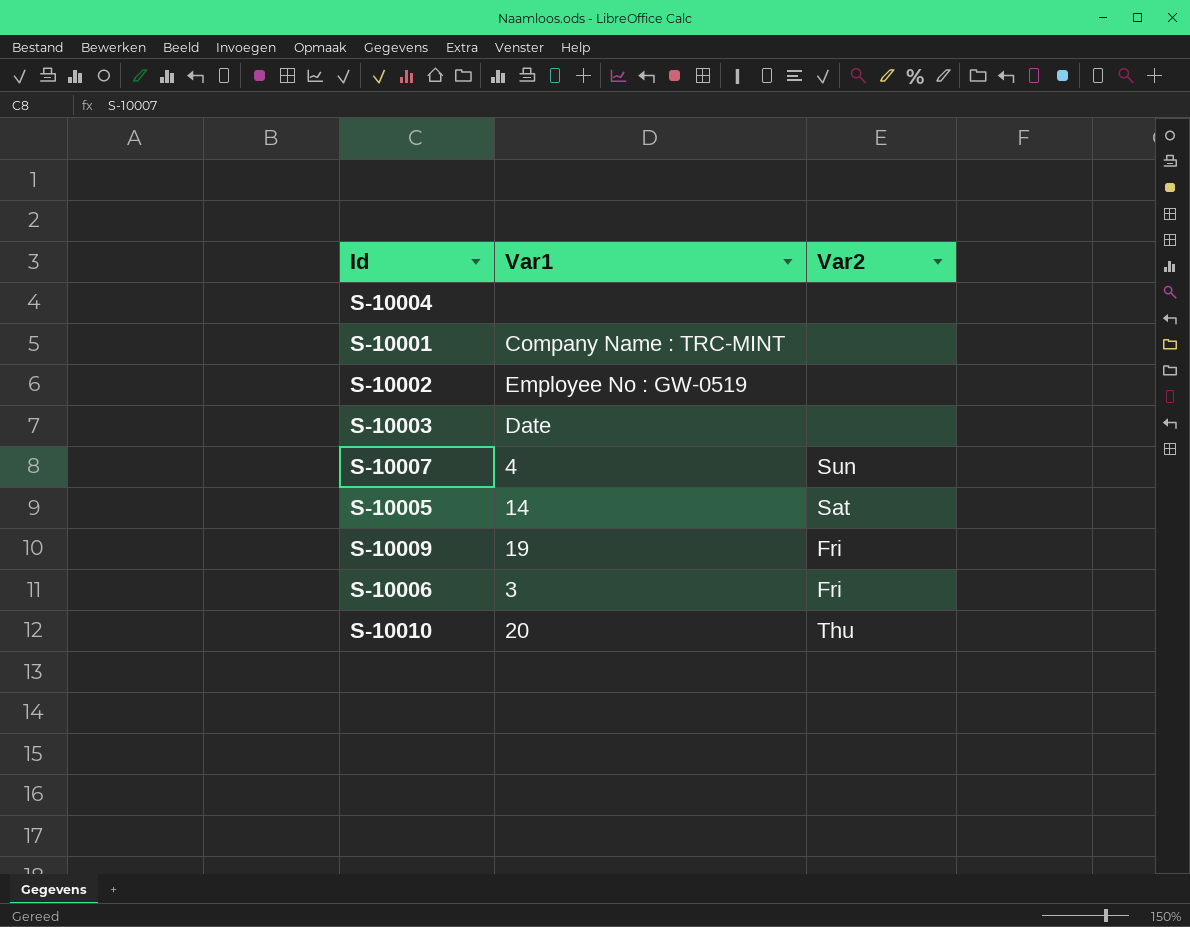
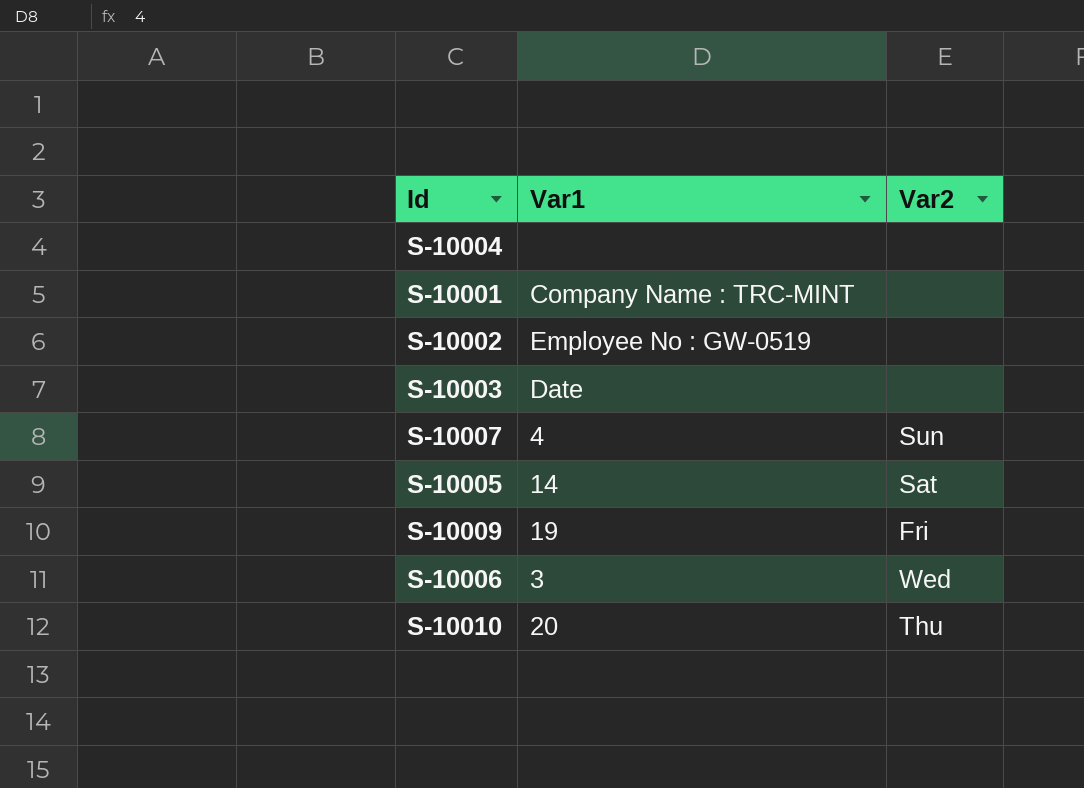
S-10006 | Var2: Fri -> Wed

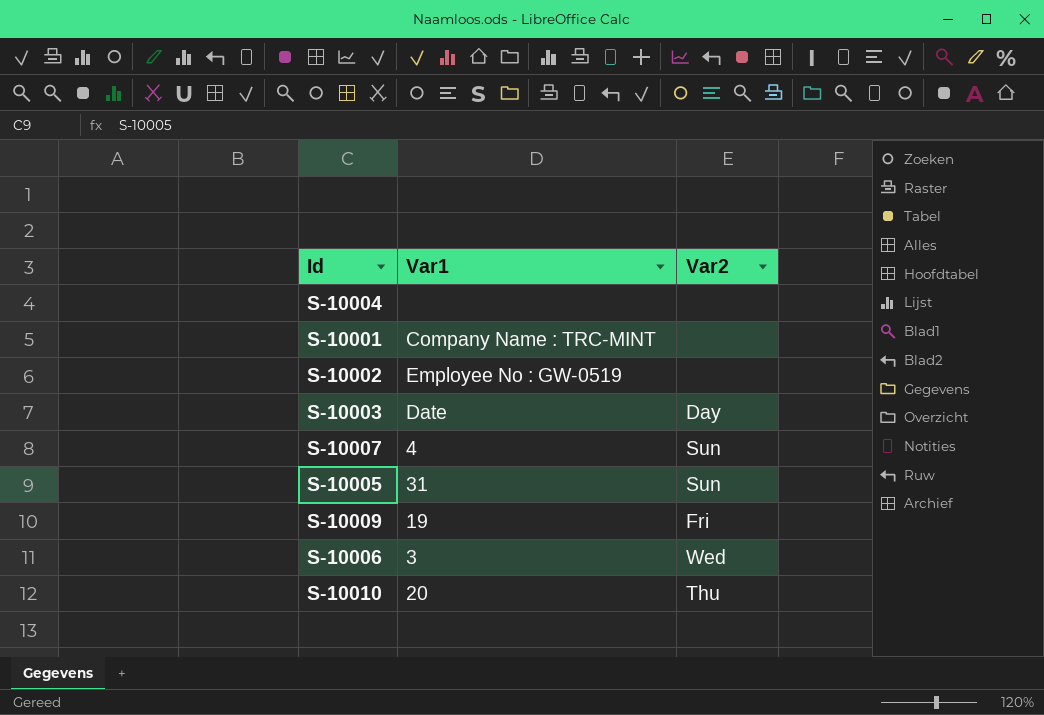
S-10003 | Var2: none -> Day
S-10005 | Var1: 14 -> 31
S-10005 | Var2: Sat -> Sun

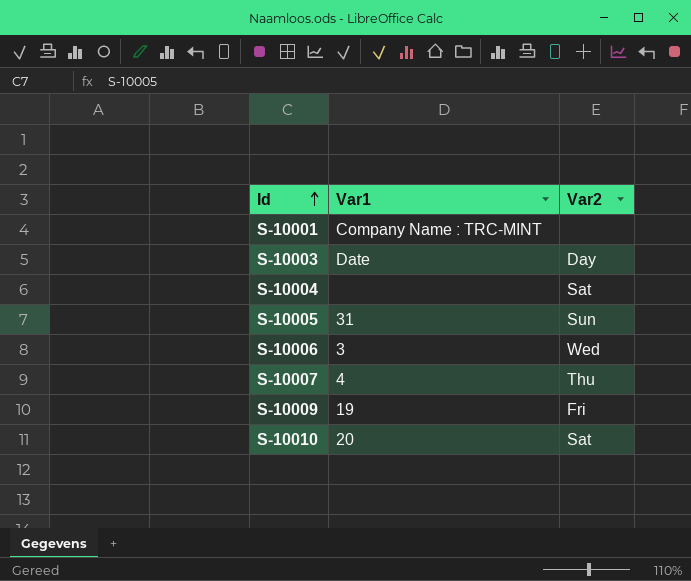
row order: none -> Id ascending
row S-10002: Employee No : GW-0519 | none -> none
S-10004 | Var2: none -> Sat
S-10007 | Var2: Sun -> Thu
S-10010 | Var2: Thu -> Sat

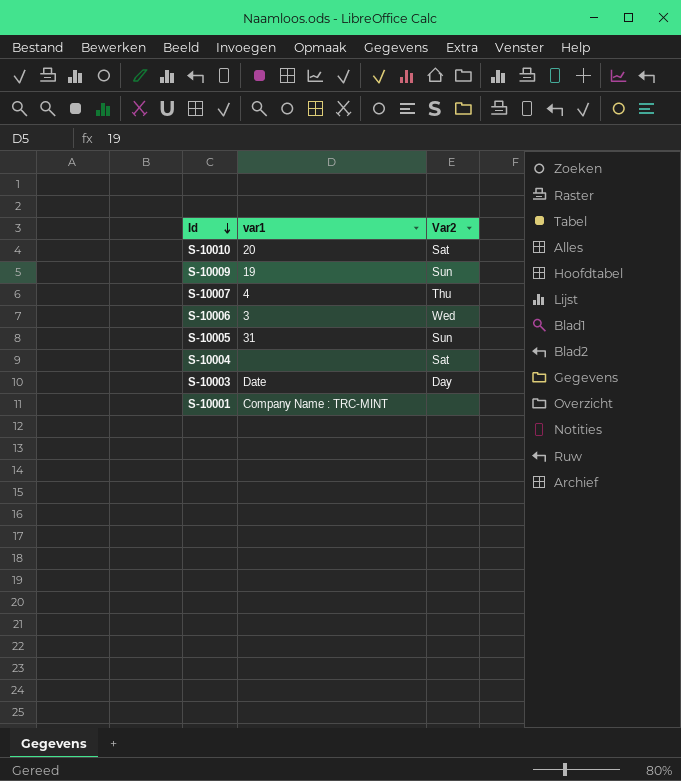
row order: Id ascending -> Id descending
column name: Var1 -> var1
S-10009 | Var2: Fri -> Sun

